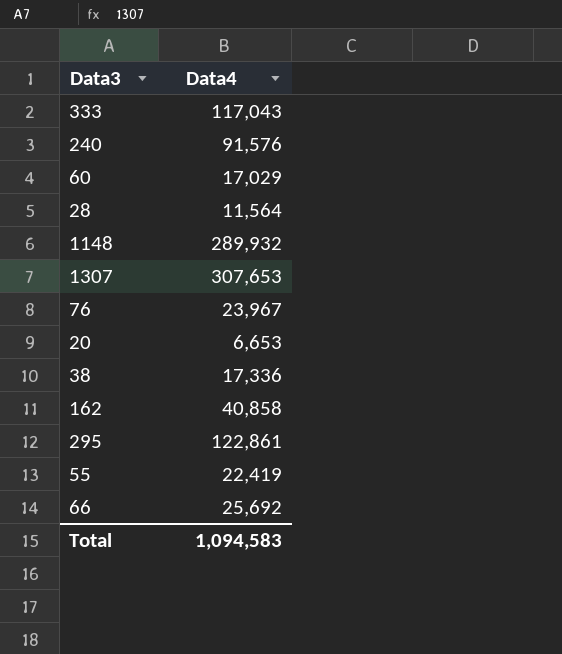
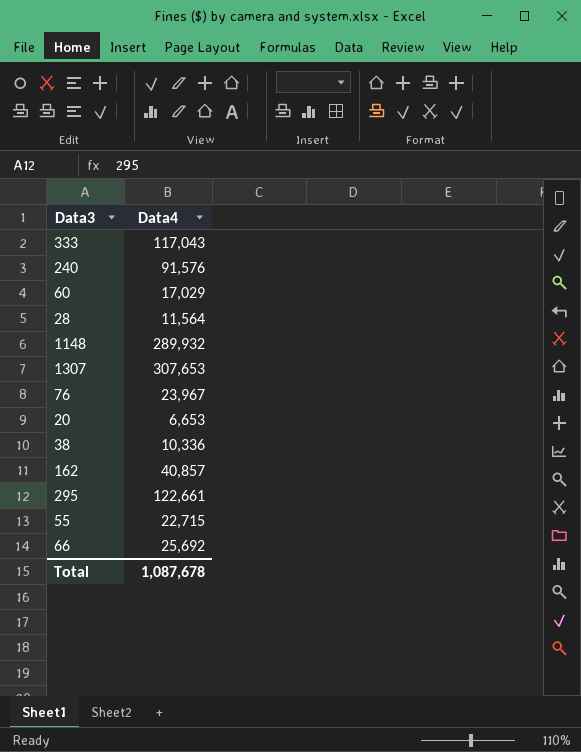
38 | Data4: 17,336 -> 10,336
162 | Data4: 40,858 -> 40,857
295 | Data4: 122,861 -> 122,661
55 | Data4: 22,419 -> 22,715
Total | Data4: 1,094,583 -> 1,087,678

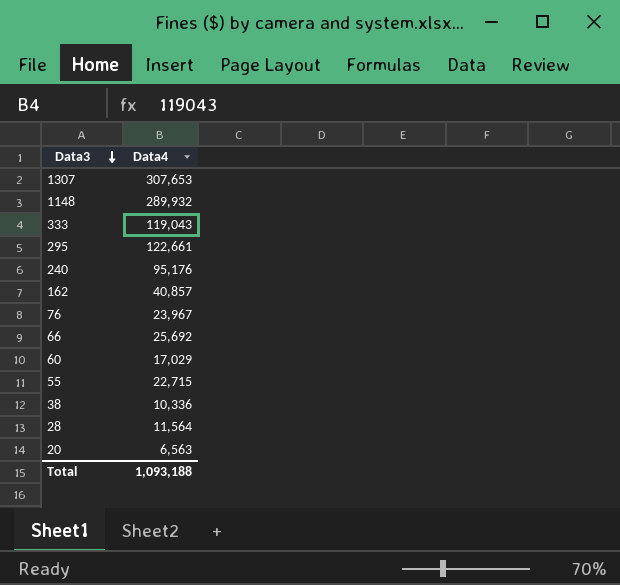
row order: none -> Data3 descending
333 | Data4: 117,043 -> 119,043
240 | Data4: 91,576 -> 95,176
20 | Data4: 6,653 -> 6,563
Total | Data4: 1,087,678 -> 1,093,188

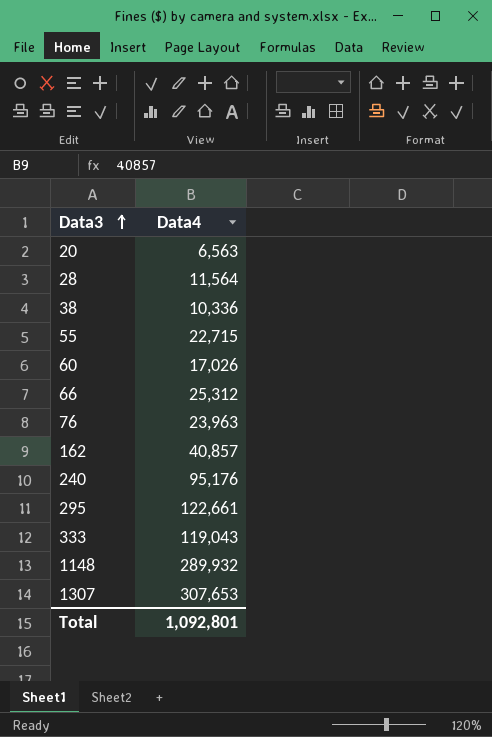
row order: Data3 descending -> Data3 ascending
60 | Data4: 17,029 -> 17,026
66 | Data4: 25,692 -> 25,312
76 | Data4: 23,967 -> 23,963
Total | Data4: 1,093,188 -> 1,092,801

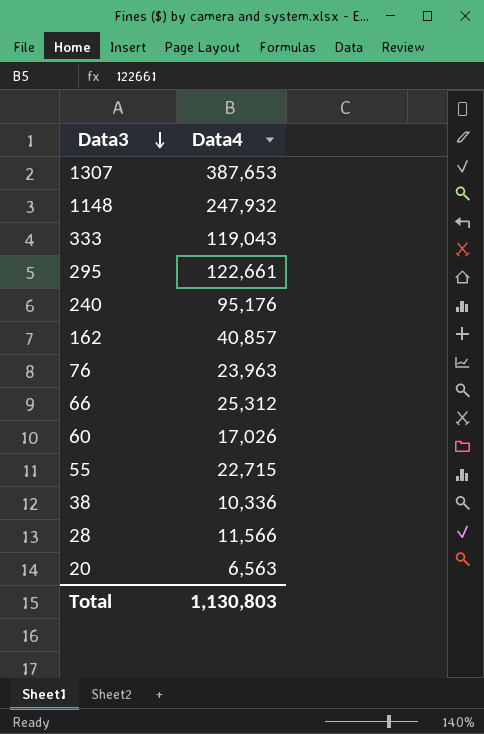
row order: Data3 ascending -> Data3 descending
1307 | Data4: 307,653 -> 387,653
1148 | Data4: 289,932 -> 247,932
28 | Data4: 11,564 -> 11,566
Total | Data4: 1,092,801 -> 1,130,803

